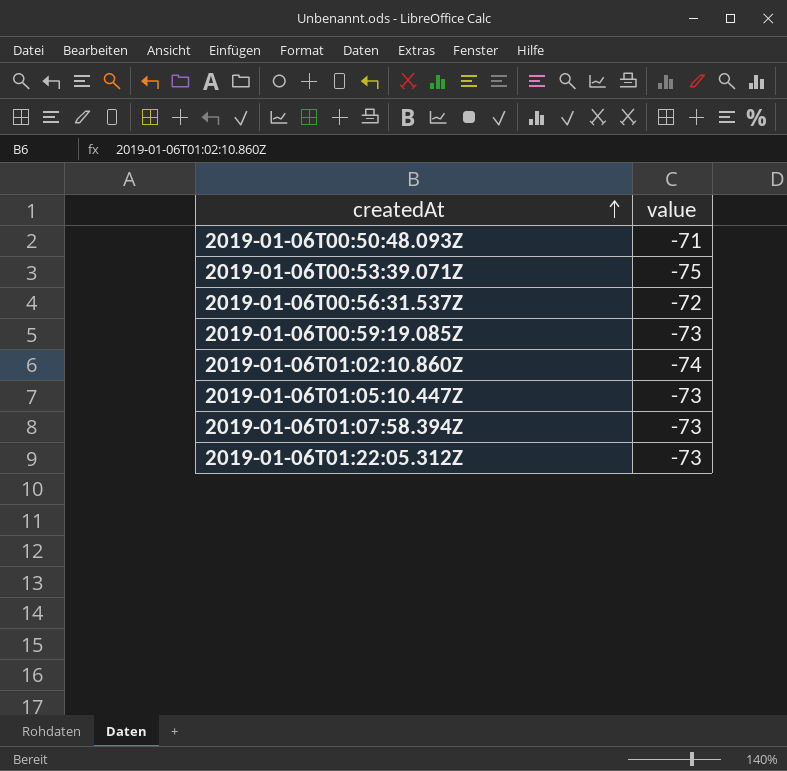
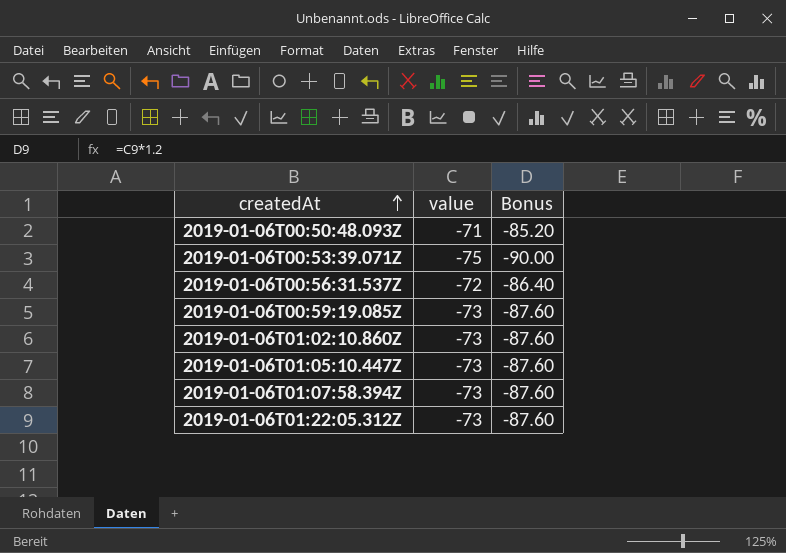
column Bonus | formula: none -> [value] * 1.2
2019-01-06T01:02:10.860Z | value: -74 -> -73

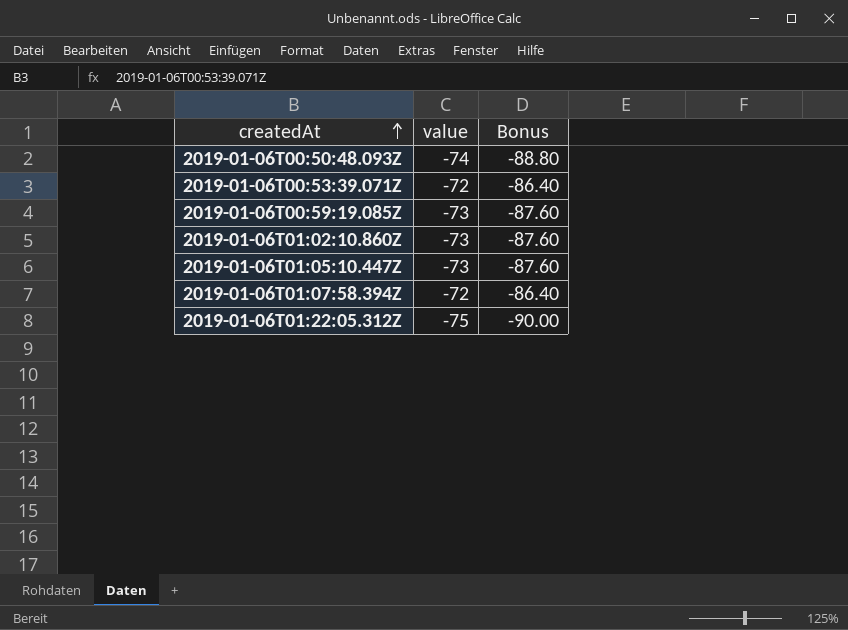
row 2019-01-06T00:56:31.537Z: -72 | -86.40 -> none
2019-01-06T00:50:48.093Z | value: -71 -> -74
2019-01-06T00:50:48.093Z | Bonus: -85.20 -> -88.80
2019-01-06T00:53:39.071Z | value: -75 -> -72
2019-01-06T00:53:39.071Z | Bonus: -90.00 -> -86.40
2019-01-06T01:07:58.394Z | value: -73 -> -72
2019-01-06T01:07:58.394Z | Bonus: -87.60 -> -86.40
2019-01-06T01:22:05.312Z | value: -73 -> -75
2019-01-06T01:22:05.312Z | Bonus: -87.60 -> -90.00

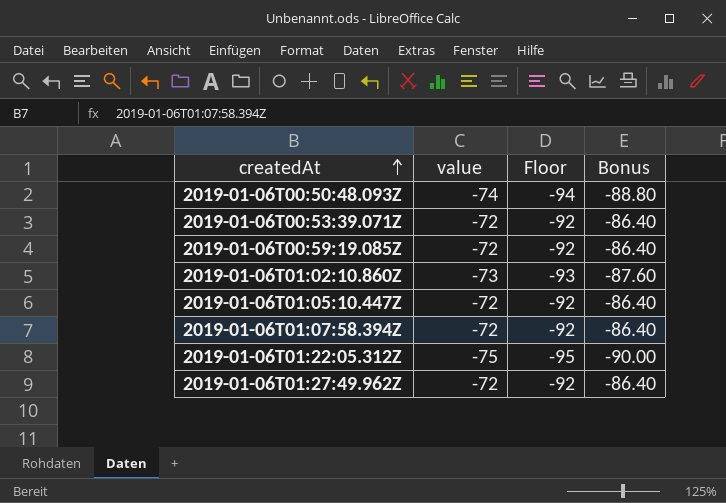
column Floor | formula: none -> [value] - 20
2019-01-06T00:59:19.085Z | value: -73 -> -72
2019-01-06T00:59:19.085Z | Bonus: -87.60 -> -86.40
2019-01-06T01:05:10.447Z | value: -73 -> -72
2019-01-06T01:05:10.447Z | Bonus: -87.60 -> -86.40
row 2019-01-06T01:27:49.962Z: none -> -72 | -92 | -86.40

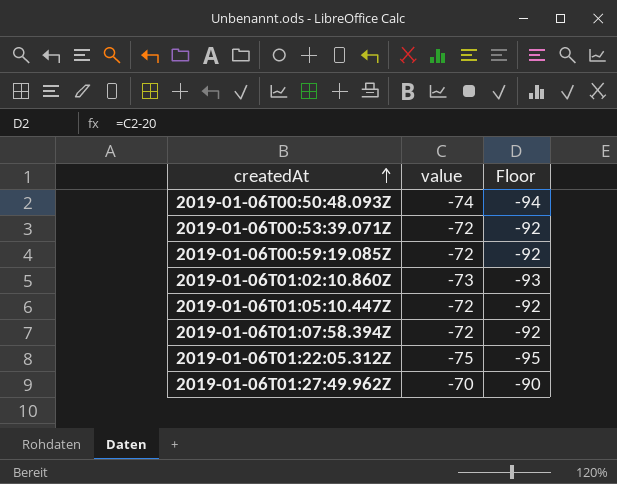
column Bonus | formula: [value] * 1.2 -> none
2019-01-06T01:27:49.962Z | value: -72 -> -70
2019-01-06T01:27:49.962Z | Floor: -92 -> -90

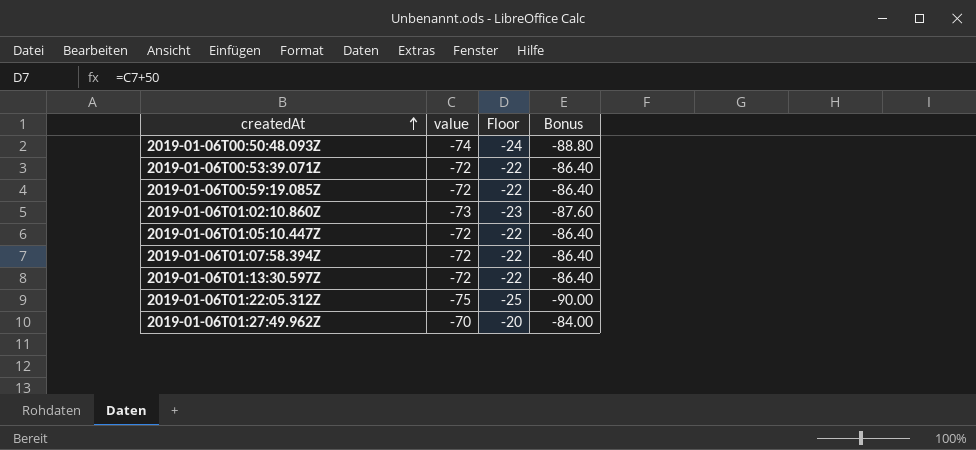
column Floor | formula: [value] - 20 -> [value] + 50
column Bonus | formula: none -> [value] * 1.2
row 2019-01-06T01:13:30.597Z: none -> -72 | -22 | -86.40

